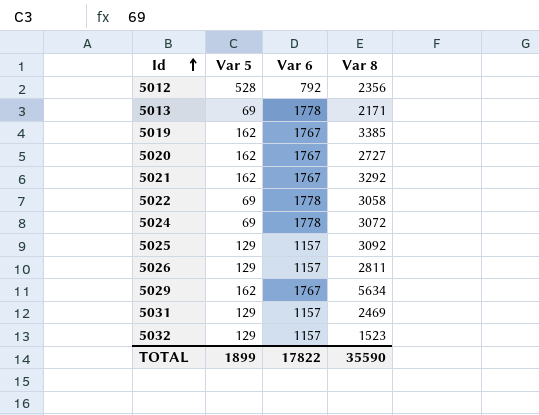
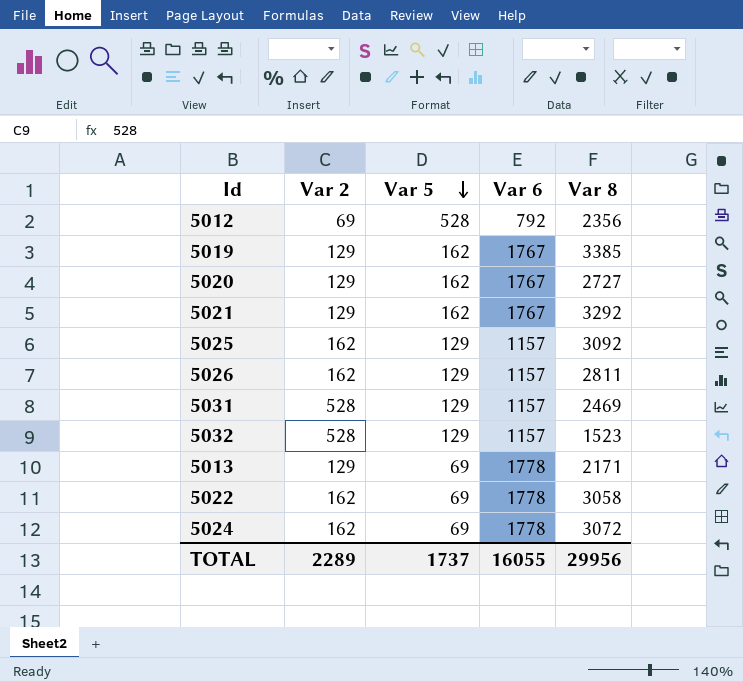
row order: Id ascending -> Var 5 descending
column Var 2 | position: none -> 2
row 5029: 162 | 1767 | 5634 -> none
TOTAL | Var 5: 1899 -> 1737
TOTAL | Var 6: 17822 -> 16055
TOTAL | Var 8: 35590 -> 29956

